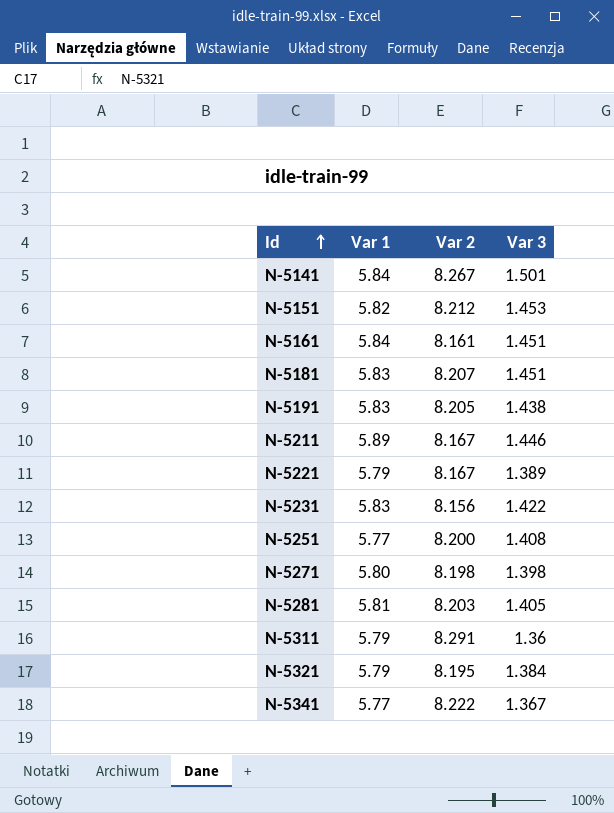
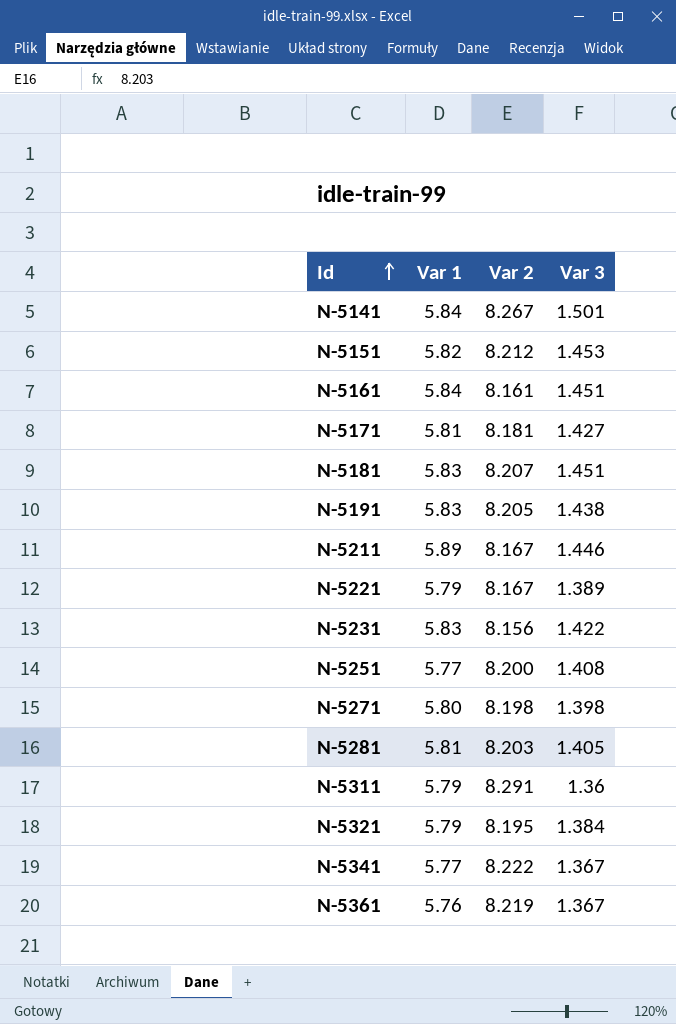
row N-5171: none -> 5.81 | 8.181 | 1.427
row N-5361: none -> 5.76 | 8.219 | 1.367

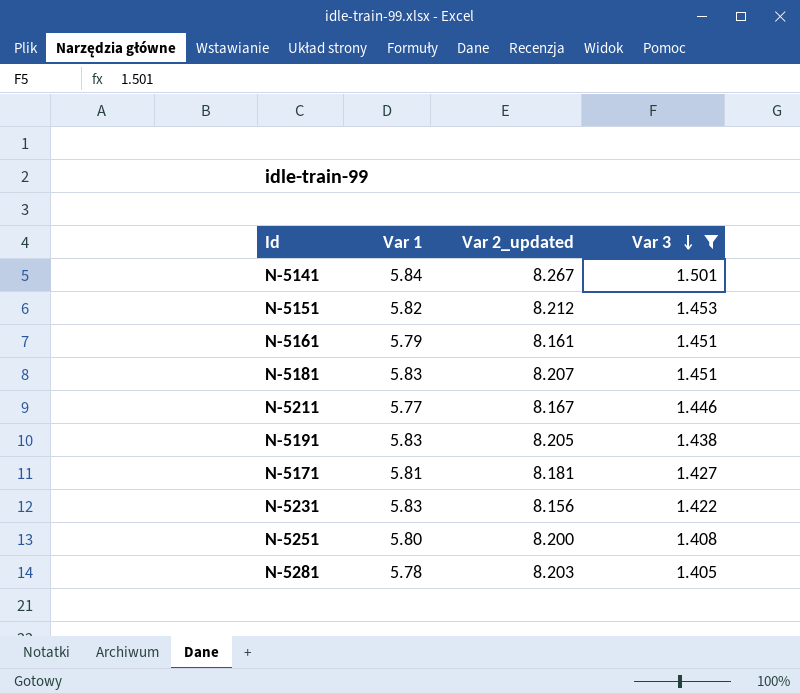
filter: none -> Var 3 >= 1.405
row order: Id ascending -> Var 3 descending
column name: Var 2 -> Var 2_updated
N-5161 | Var 1: 5.84 -> 5.79
N-5211 | Var 1: 5.89 -> 5.77
N-5251 | Var 1: 5.77 -> 5.80
N-5281 | Var 1: 5.81 -> 5.78

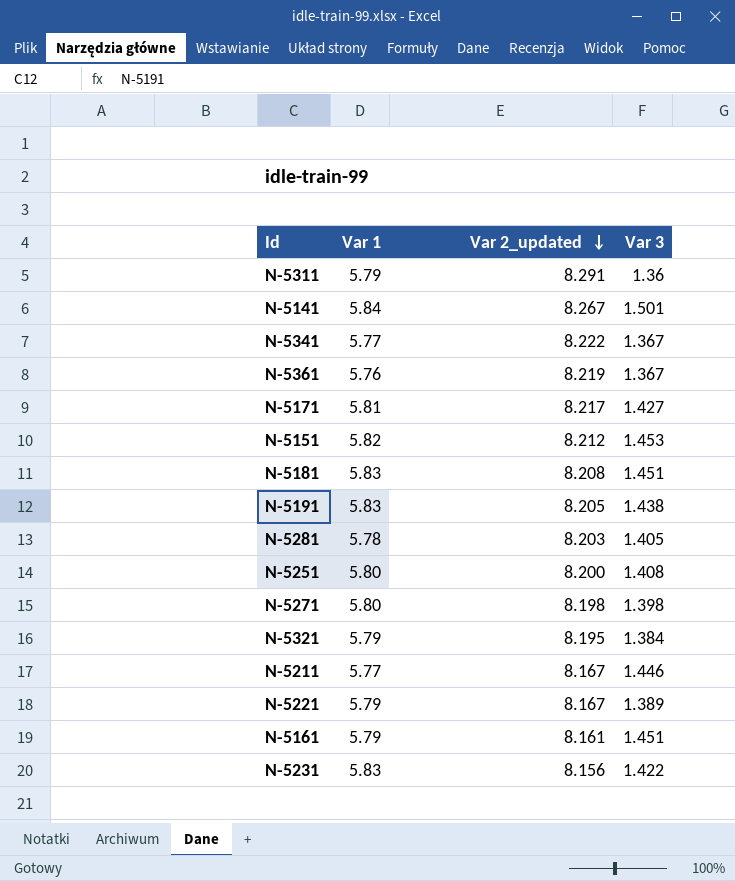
filter: Var 3 >= 1.405 -> none
row order: Var 3 descending -> Var 2_updated descending
N-5171 | Var 2_updated: 8.181 -> 8.217
N-5181 | Var 2_updated: 8.207 -> 8.208

